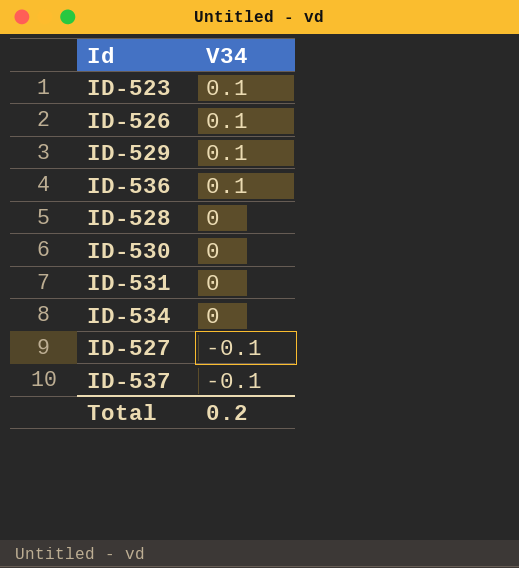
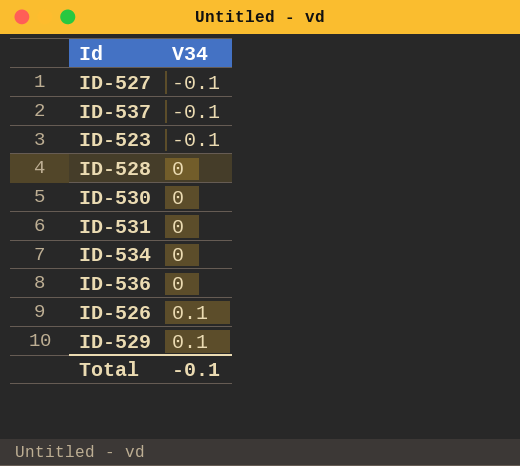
row order: V34 descending -> V34 ascending
ID-523 | V34: 0.1 -> -0.1
ID-536 | V34: 0.1 -> 0
Total | V34: 0.2 -> -0.1

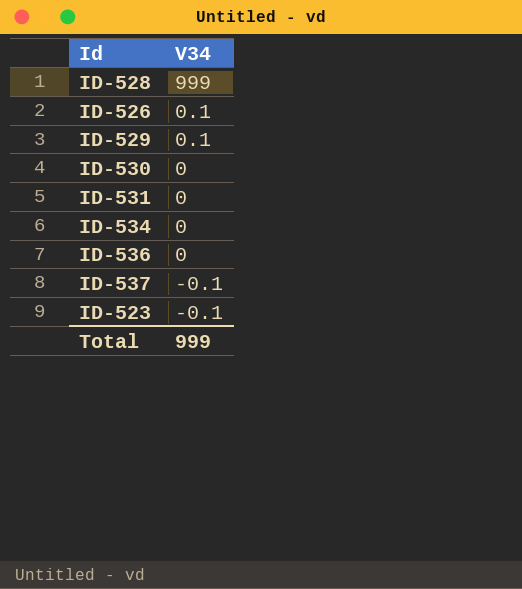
row order: V34 ascending -> V34 descending
row ID-527: -0.1 -> none
ID-528 | V34: 0 -> 999
Total | V34: -0.1 -> 999

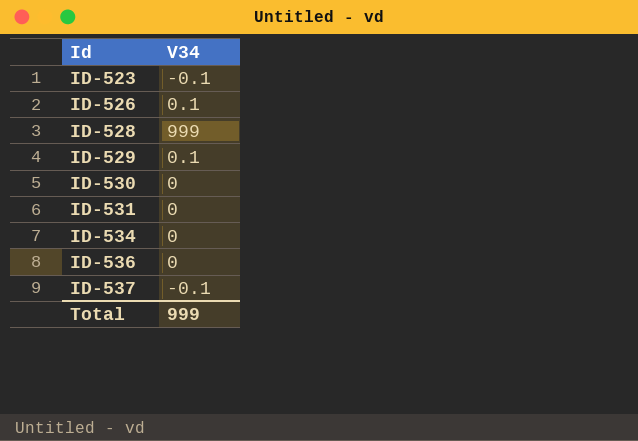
row order: V34 descending -> Id ascending

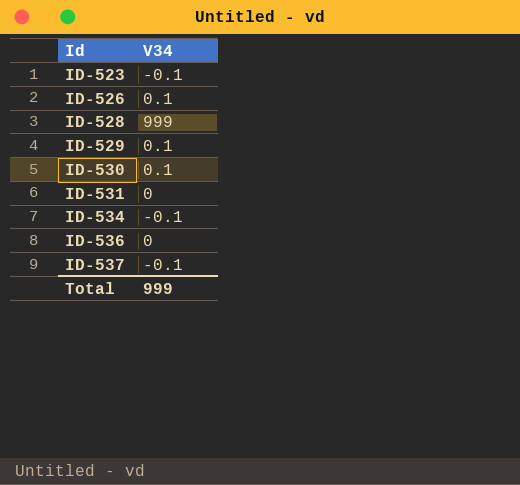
ID-530 | V34: 0 -> 0.1
ID-534 | V34: 0 -> -0.1

